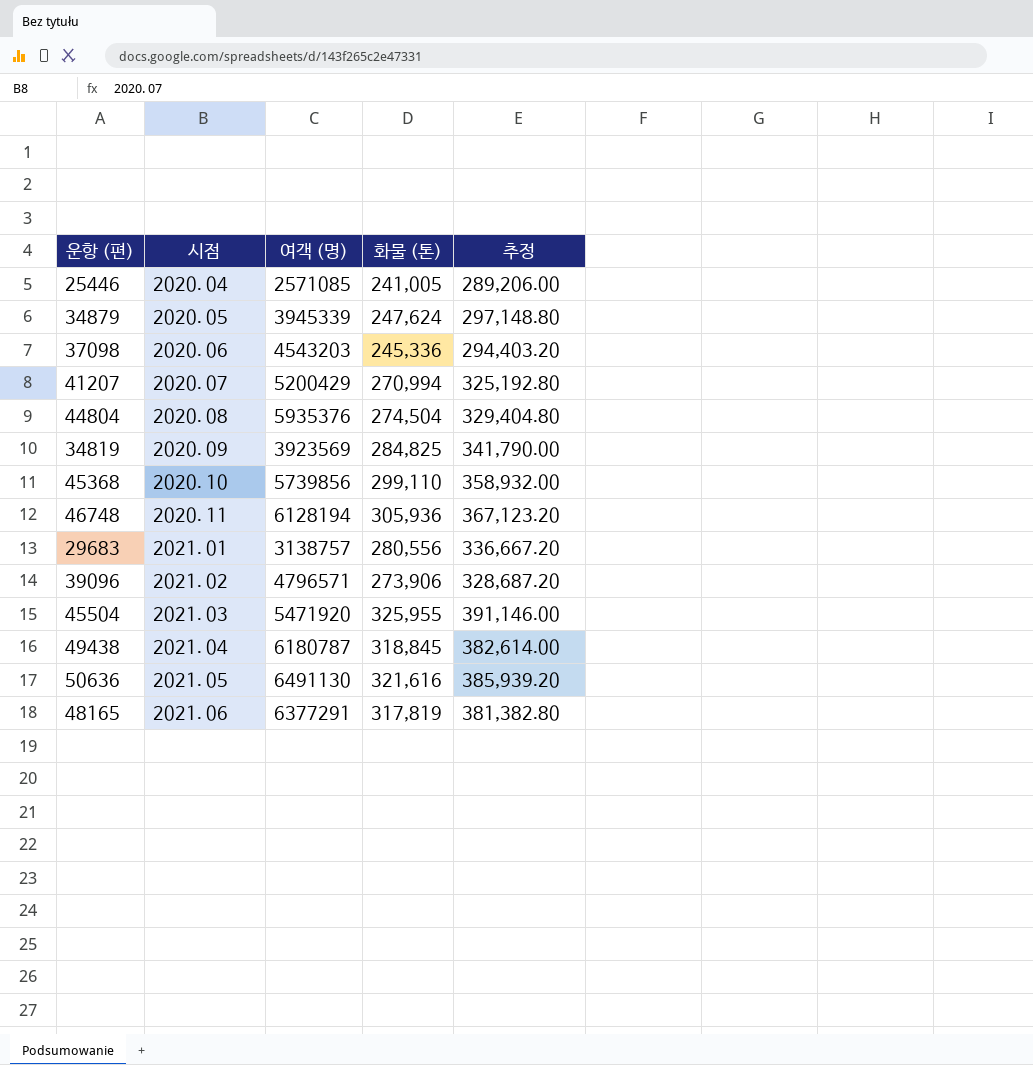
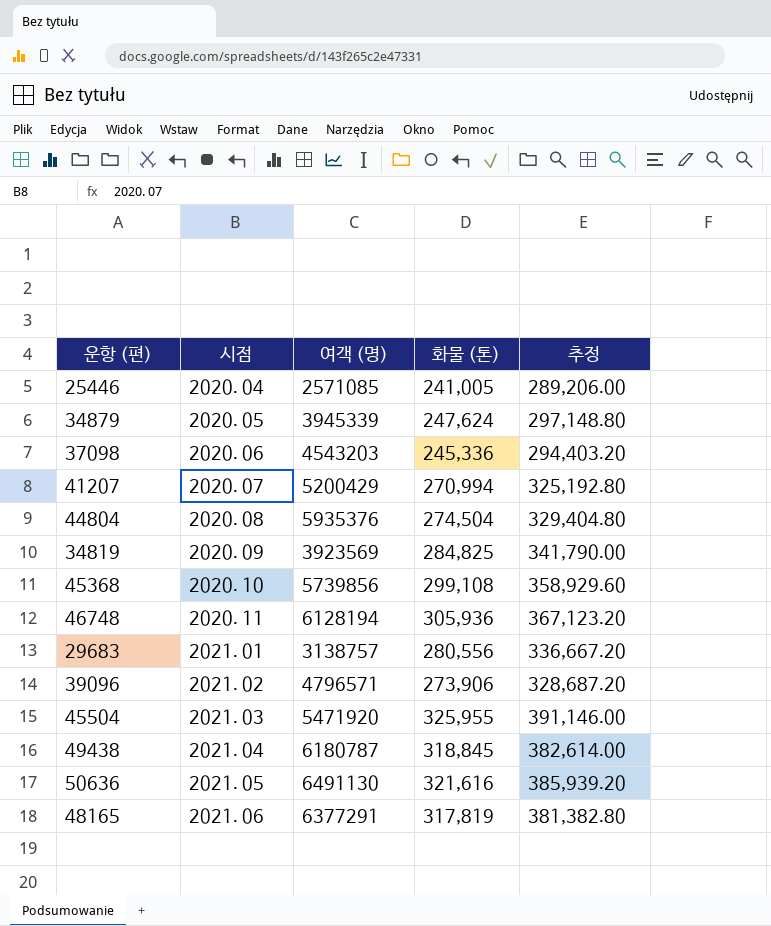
45368 | 화물 (톤): 299,110 -> 299,108
45368 | 추정: 358,932.00 -> 358,929.60

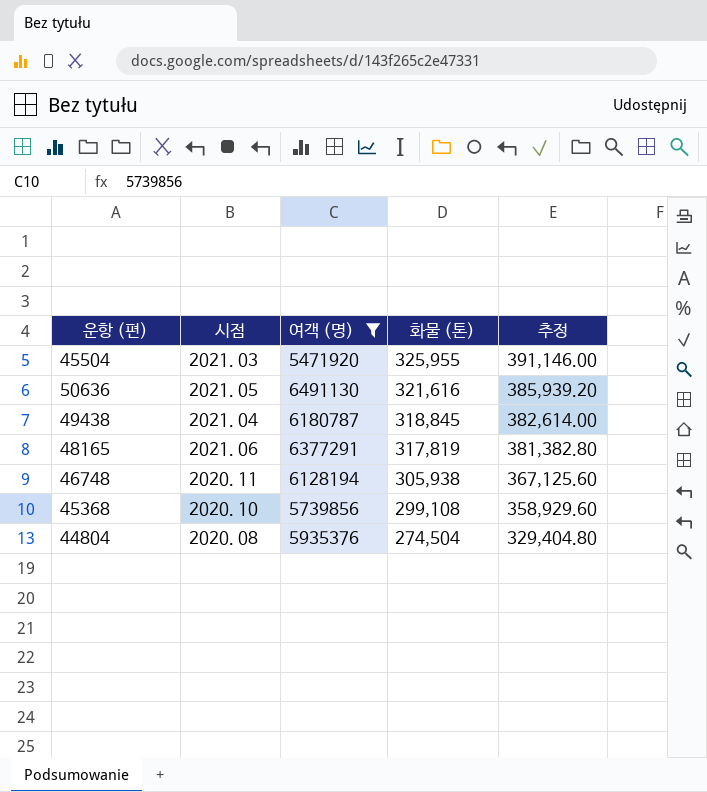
filter: none -> 여객 (명) >= 5471920
row order: 시점 ascending -> 화물 (톤) descending
46748 | 화물 (톤): 305,936 -> 305,938
46748 | 추정: 367,123.20 -> 367,125.60

